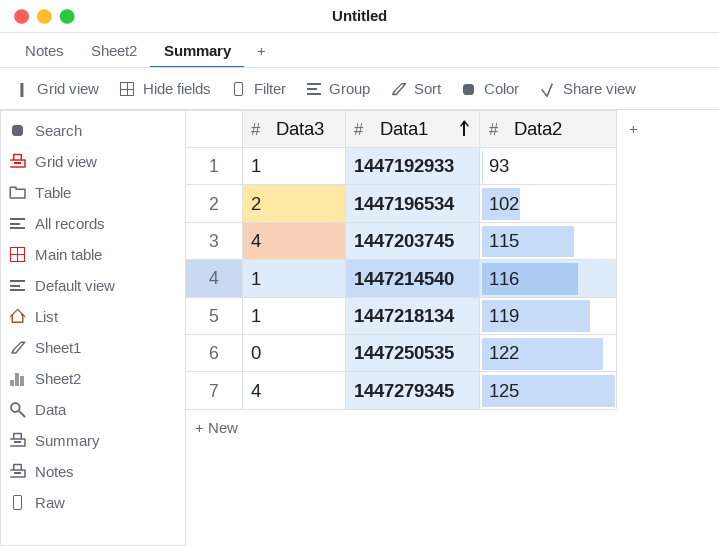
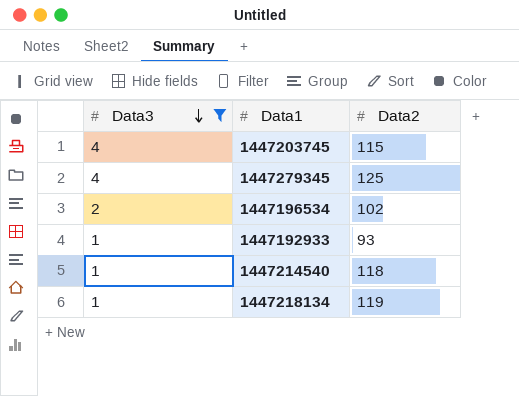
filter: none -> Data3 != 0
row order: Data1 ascending -> Data3 descending
1447214540 | Data2: 116 -> 118

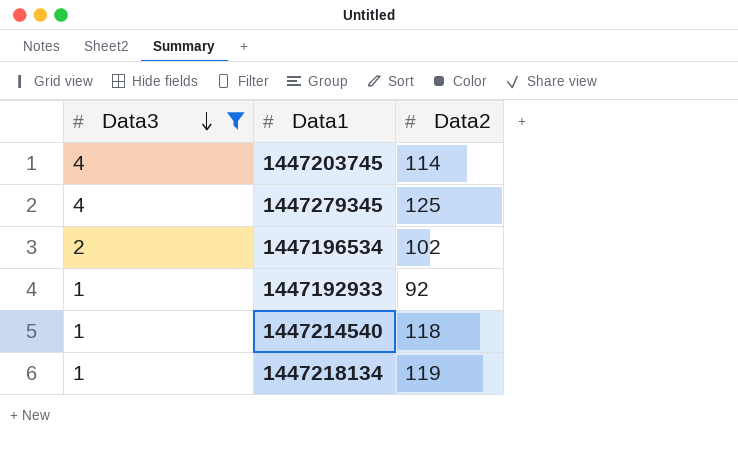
1447203745 | Data2: 115 -> 114
1447192933 | Data2: 93 -> 92

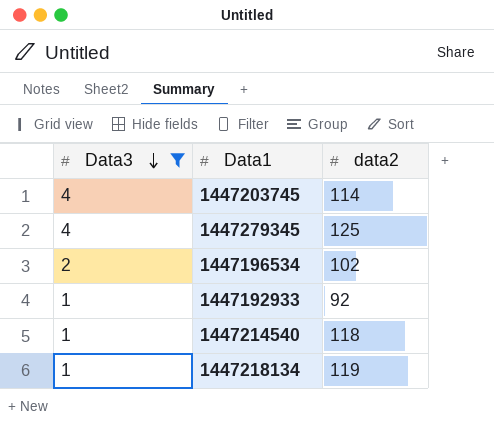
column name: Data2 -> data2

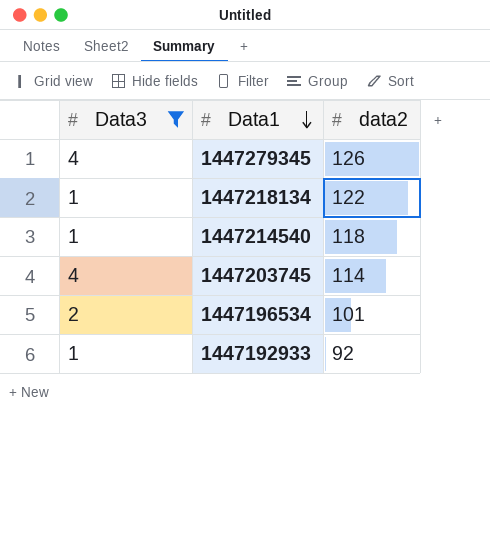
row order: Data3 descending -> Data1 descending
1447279345 | data2: 125 -> 126
1447218134 | data2: 119 -> 122
1447196534 | data2: 102 -> 101

